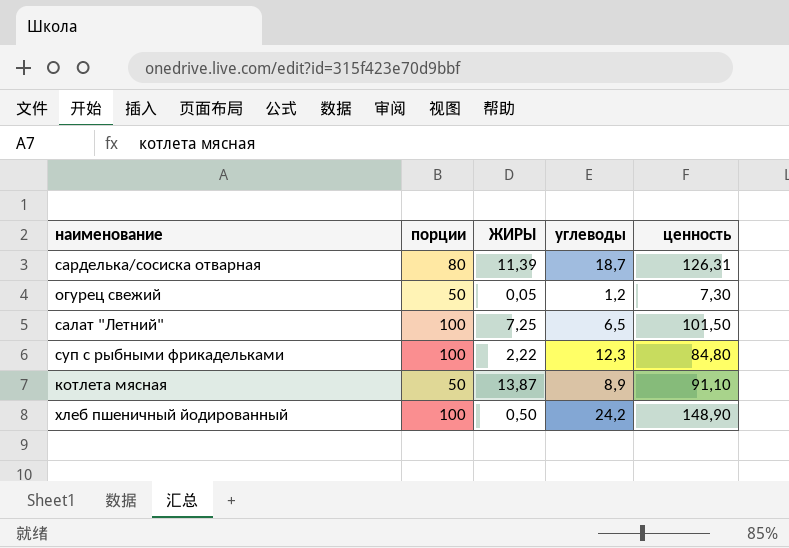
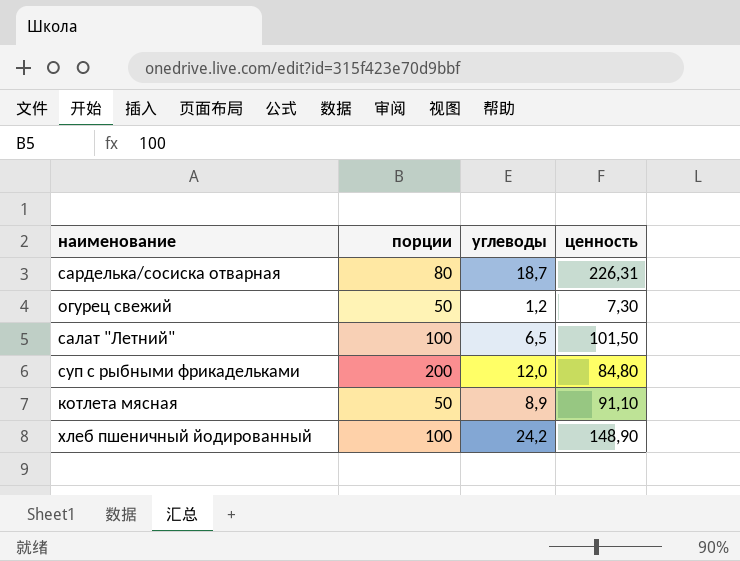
column ЖИРЫ | position: 3 -> none
сарделька/сосиска отварная | ценность: 126,31 -> 226,31
суп с рыбными фрикадельками | порции: 100 -> 200
суп с рыбными фрикадельками | углеводы: 12,3 -> 12,0

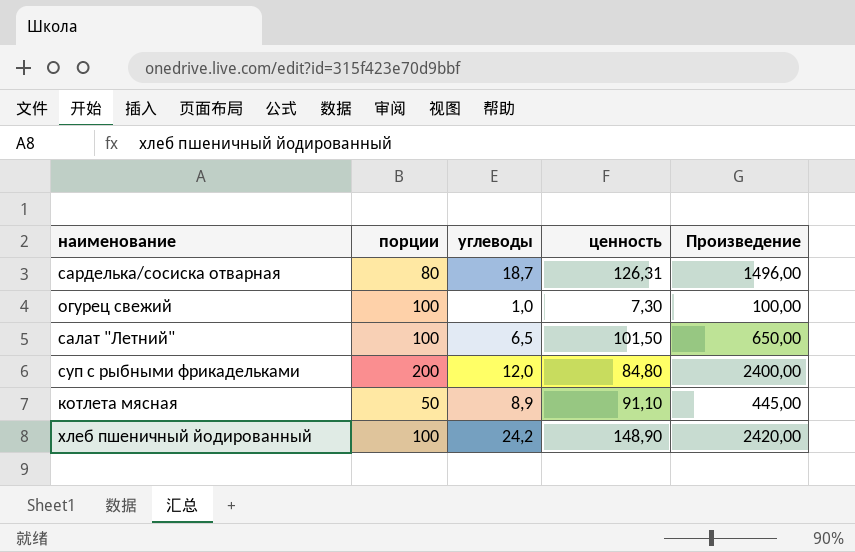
column Произведение | formula: none -> [порции] * [углеводы]
сарделька/сосиска отварная | ценность: 226,31 -> 126,31
огурец свежий | порции: 50 -> 100
огурец свежий | углеводы: 1,2 -> 1,0

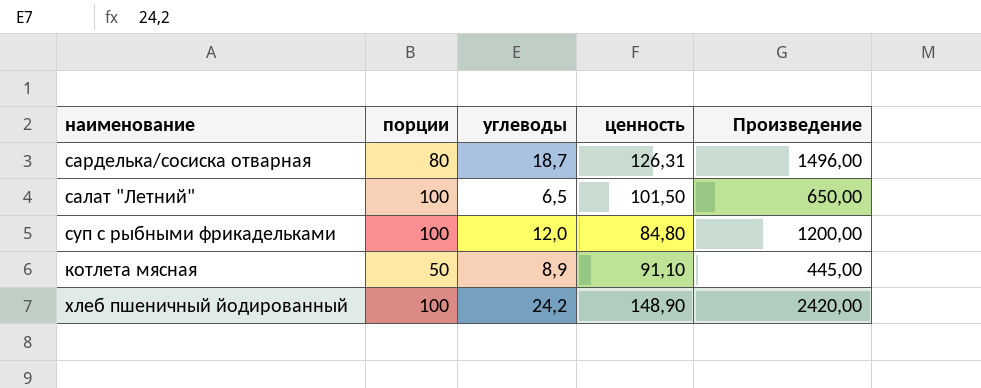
row огурец свежий: 100 | 1,0 | 7,30 | 100,00 -> none
суп с рыбными фрикадельками | порции: 200 -> 100
суп с рыбными фрикадельками | Произведение: 2400,00 -> 1200,00

